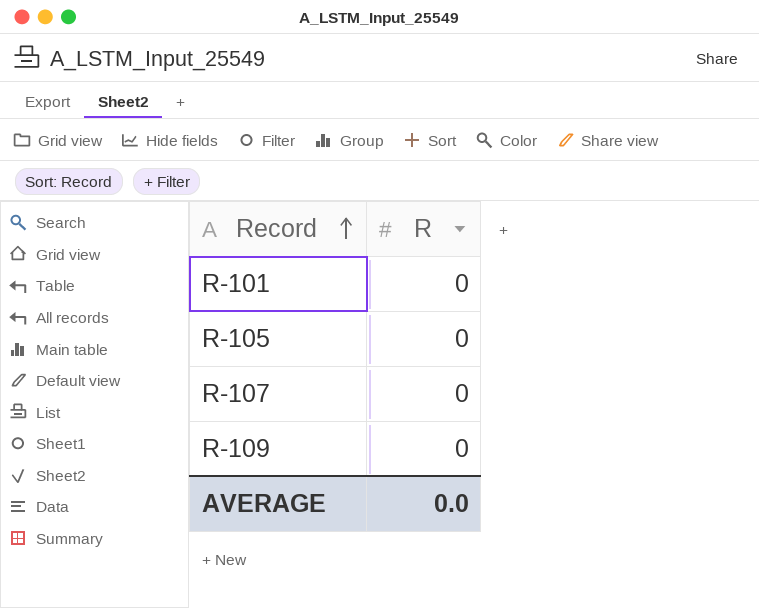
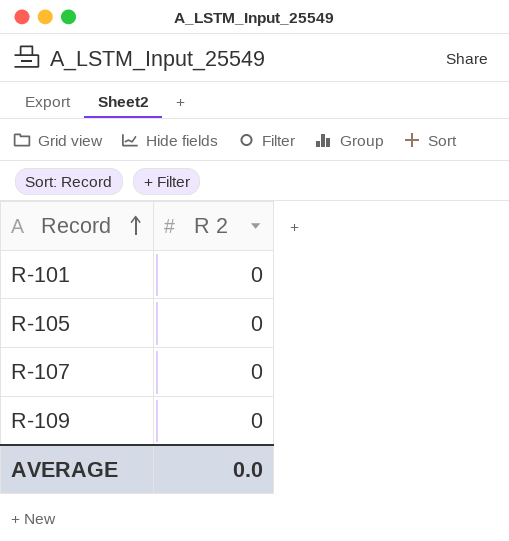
column name: R -> R 2

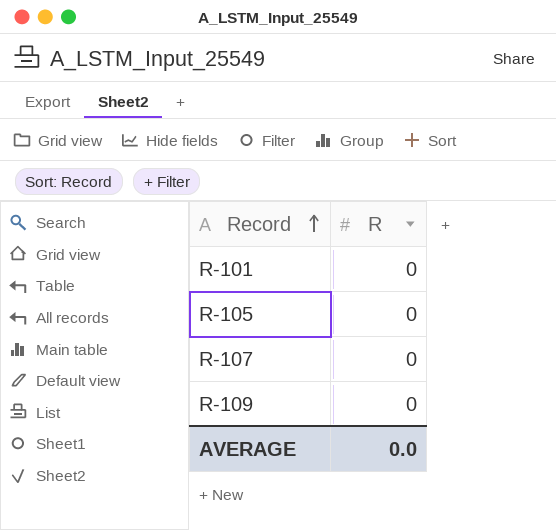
column name: R 2 -> R

